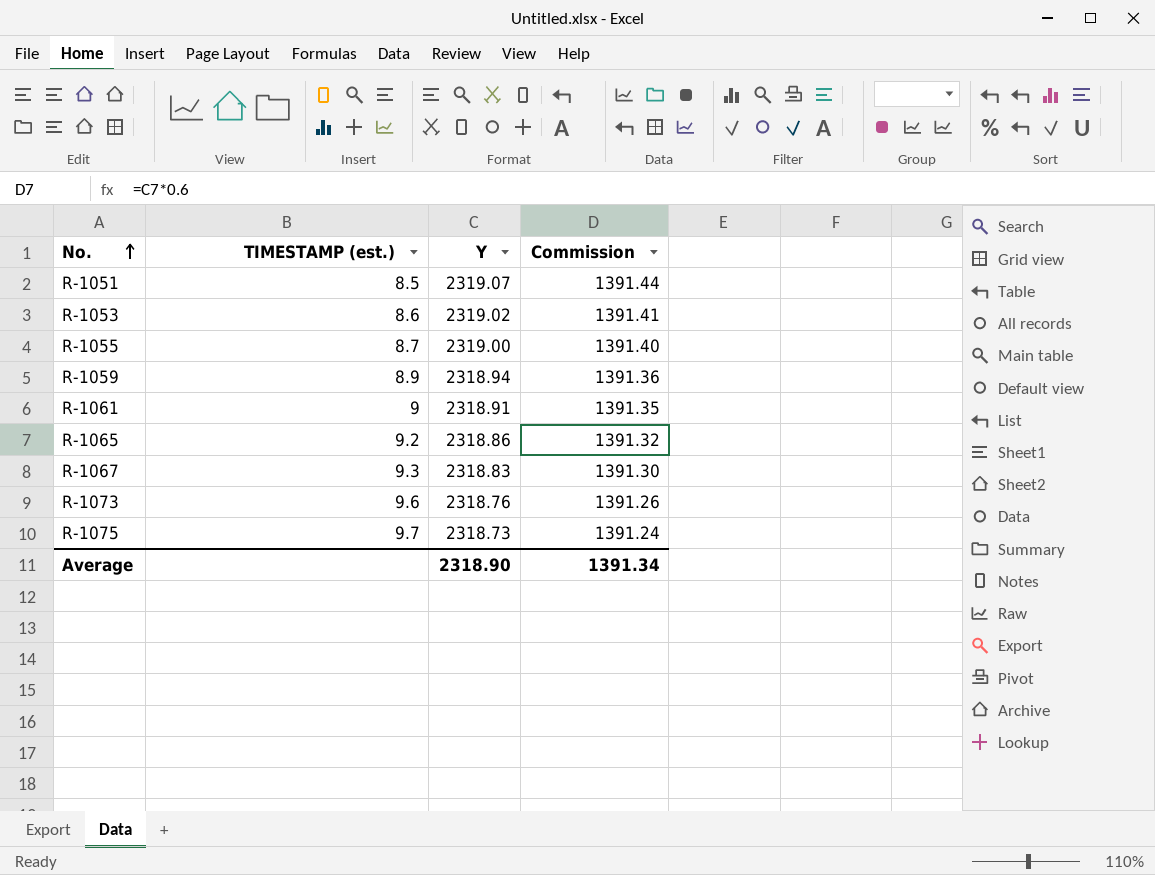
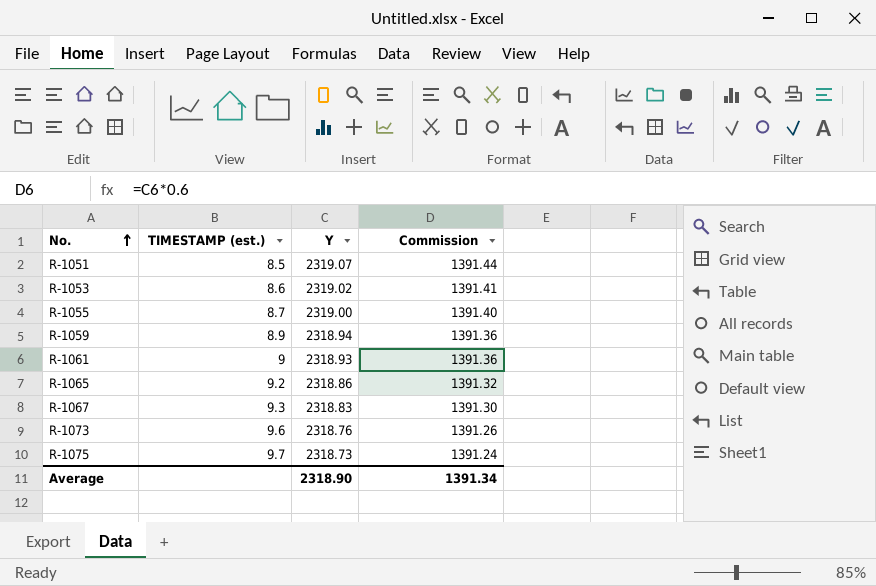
R-1061 | Y: 2318.91 -> 2318.93
R-1061 | Commission: 1391.35 -> 1391.36

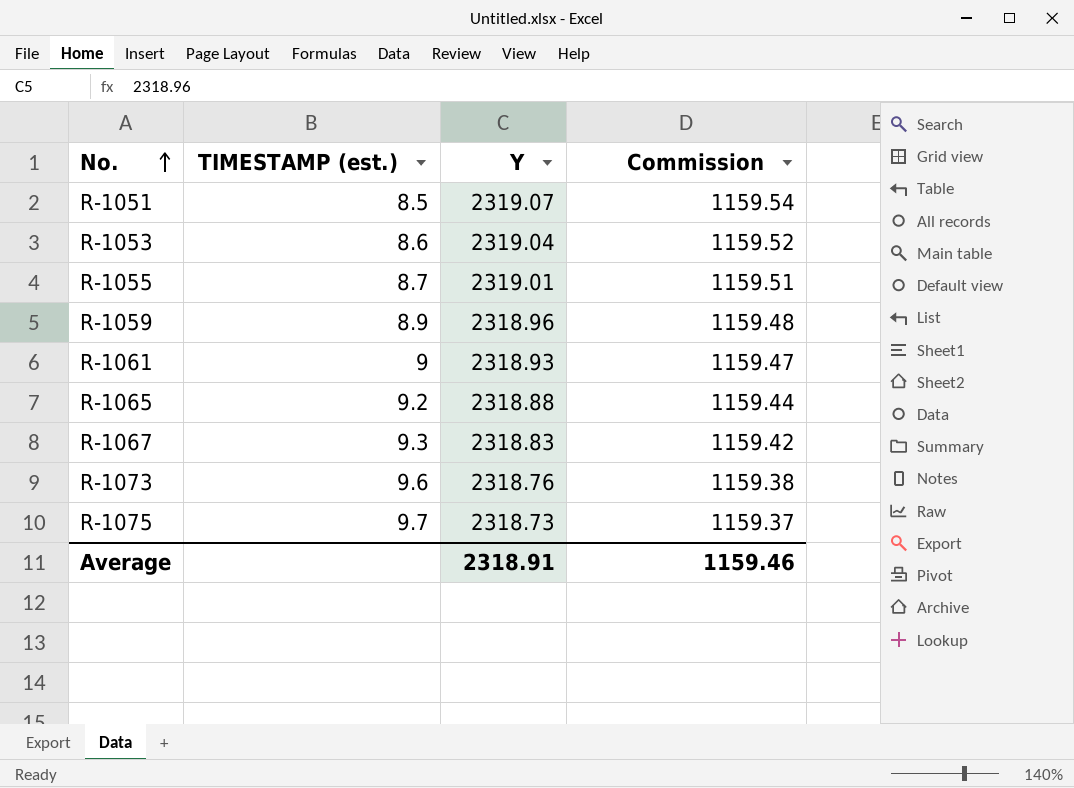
column Commission | formula: [Y] * 0.6 -> [Y] * 0.5
R-1053 | Y: 2319.02 -> 2319.04
R-1055 | Y: 2319.00 -> 2319.01
R-1059 | Y: 2318.94 -> 2318.96
R-1065 | Y: 2318.86 -> 2318.88
Average | Y: 2318.90 -> 2318.91
Average | Commission: 1391.34 -> 1159.46

